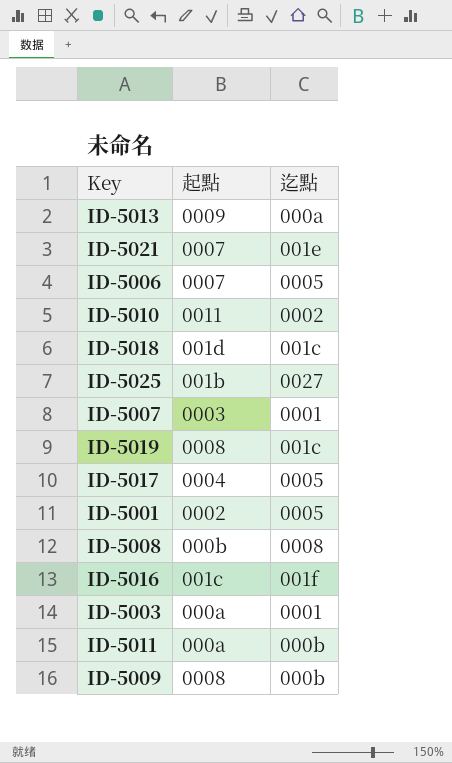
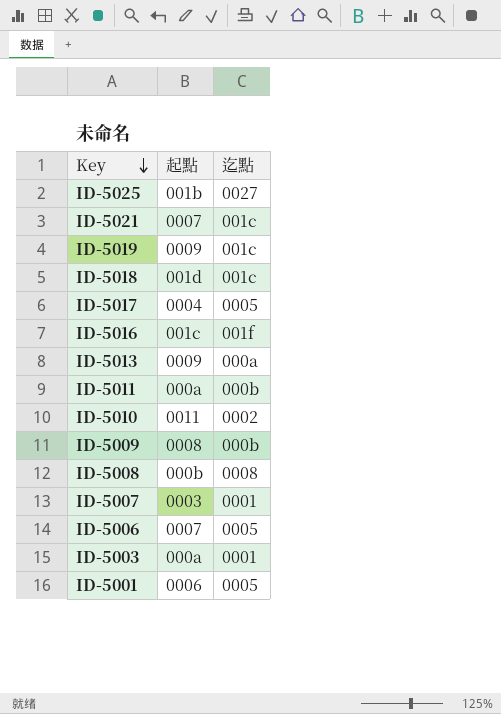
row order: none -> Key descending
ID-5021 | 迄點: 001e -> 001c
ID-5019 | 起點: 0008 -> 0009
ID-5001 | 起點: 0002 -> 0006

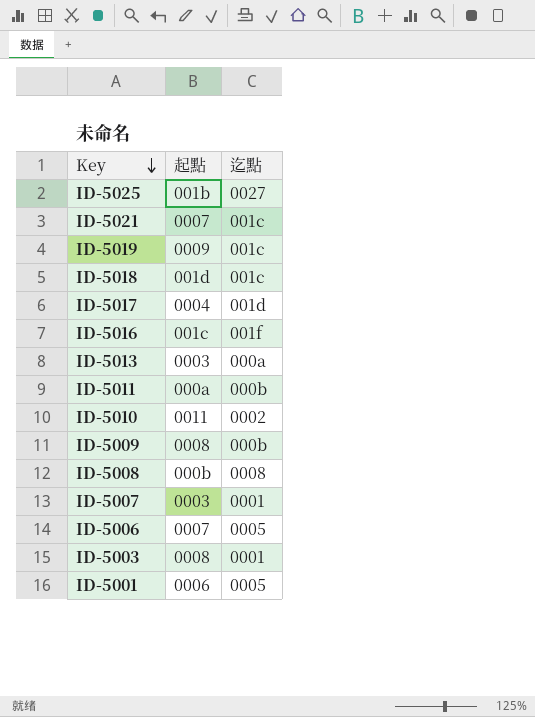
ID-5017 | 迄點: 0005 -> 001d
ID-5013 | 起點: 0009 -> 0003
ID-5003 | 起點: 000a -> 0008

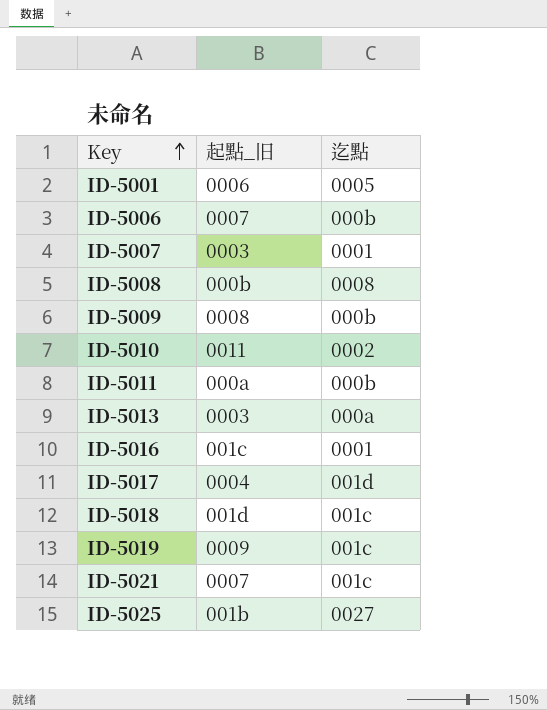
row order: Key descending -> Key ascending
column name: 起點 -> 起點_旧
row ID-5003: 0008 | 0001 -> none
ID-5006 | 迄點: 0005 -> 000b
ID-5016 | 迄點: 001f -> 0001

